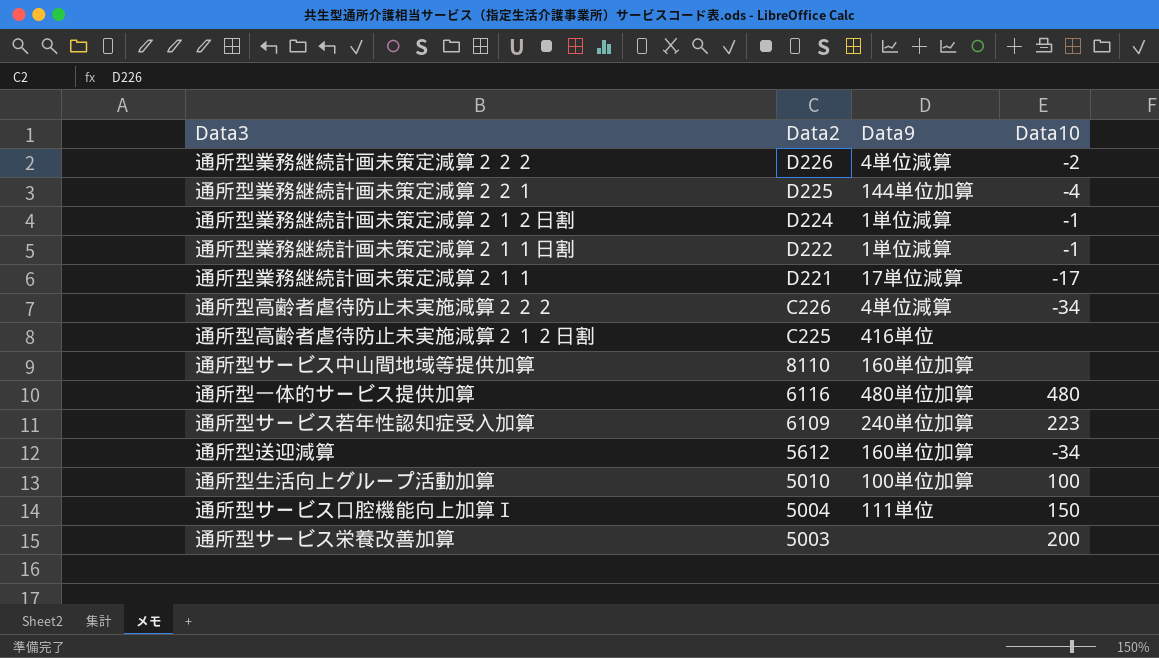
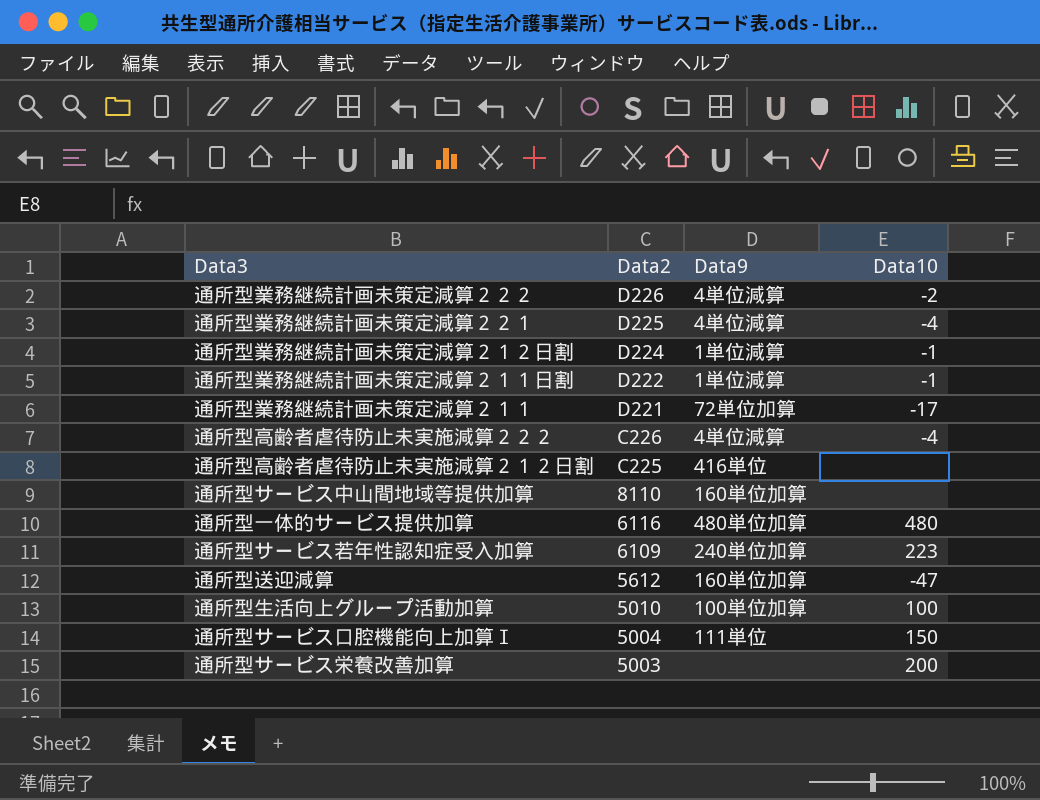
通所型業務継続計画未策定減算２２１ | Data9: 144単位加算 -> 4単位減算
通所型業務継続計画未策定減算２１１ | Data9: 17単位減算 -> 72単位加算
通所型高齢者虐待防止未実施減算２２２ | Data10: -34 -> -4
通所型送迎減算 | Data10: -34 -> -47

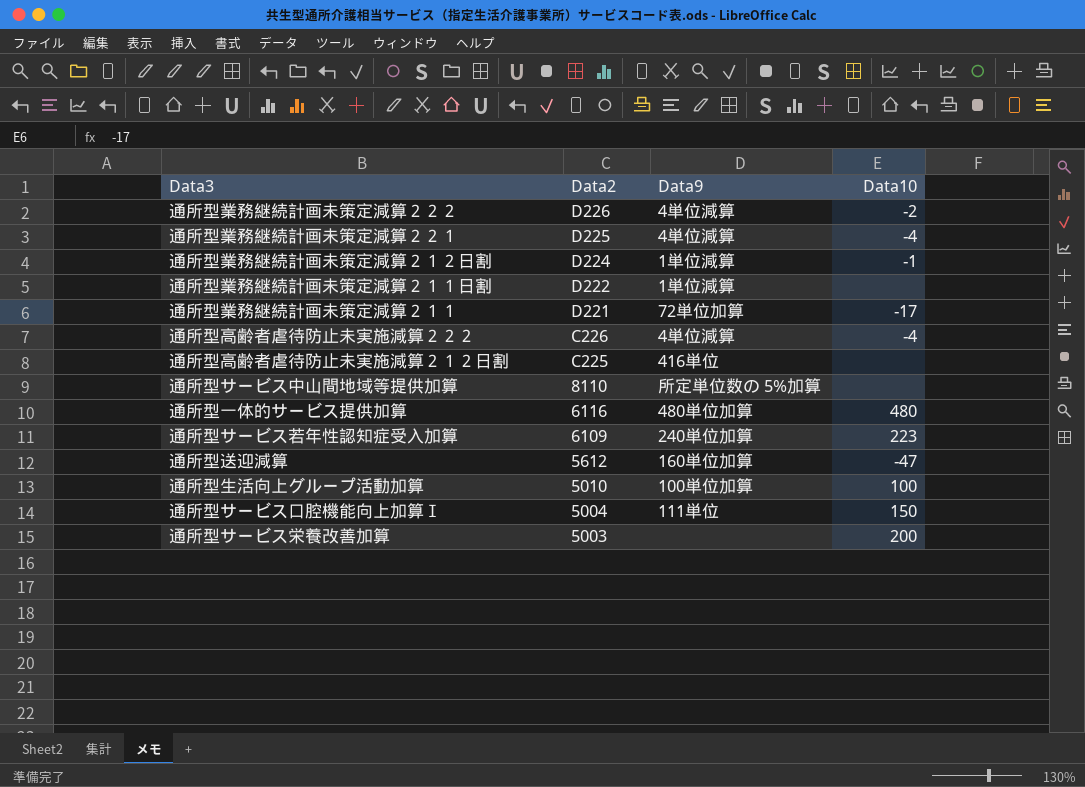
通所型業務継続計画未策定減算２１１日割 | Data10: -1 -> none
通所型サービス中山間地域等提供加算 | Data9: 160単位加算 -> 所定単位数の 5%加算

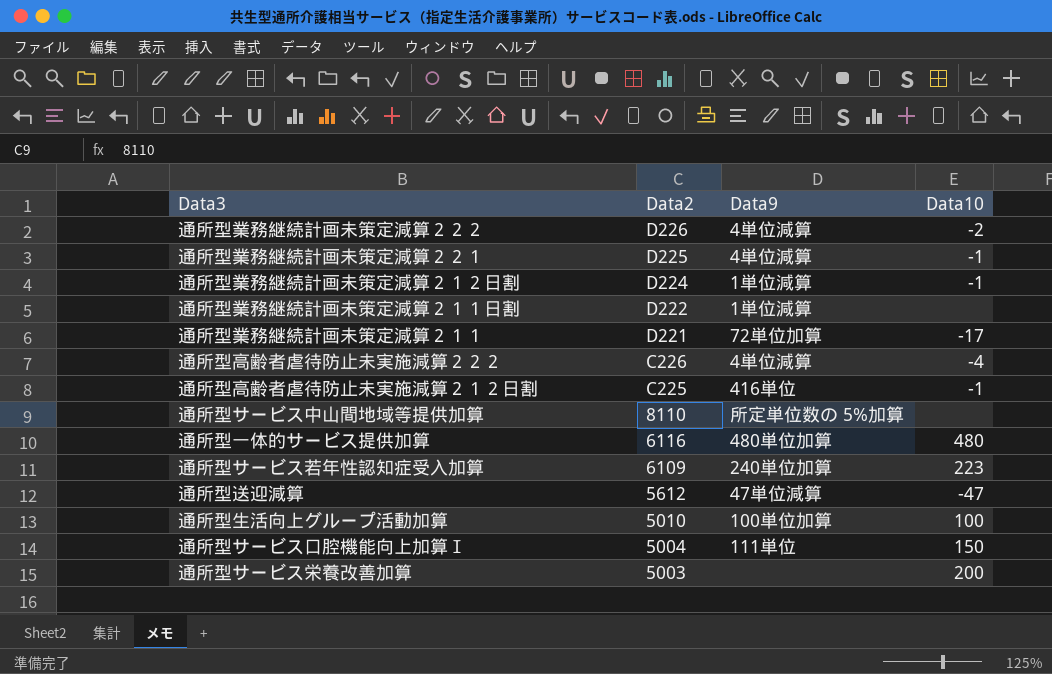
通所型業務継続計画未策定減算２２１ | Data10: -4 -> -1
通所型高齢者虐待防止未実施減算２１２日割 | Data10: none -> -1
通所型送迎減算 | Data9: 160単位加算 -> 47単位減算

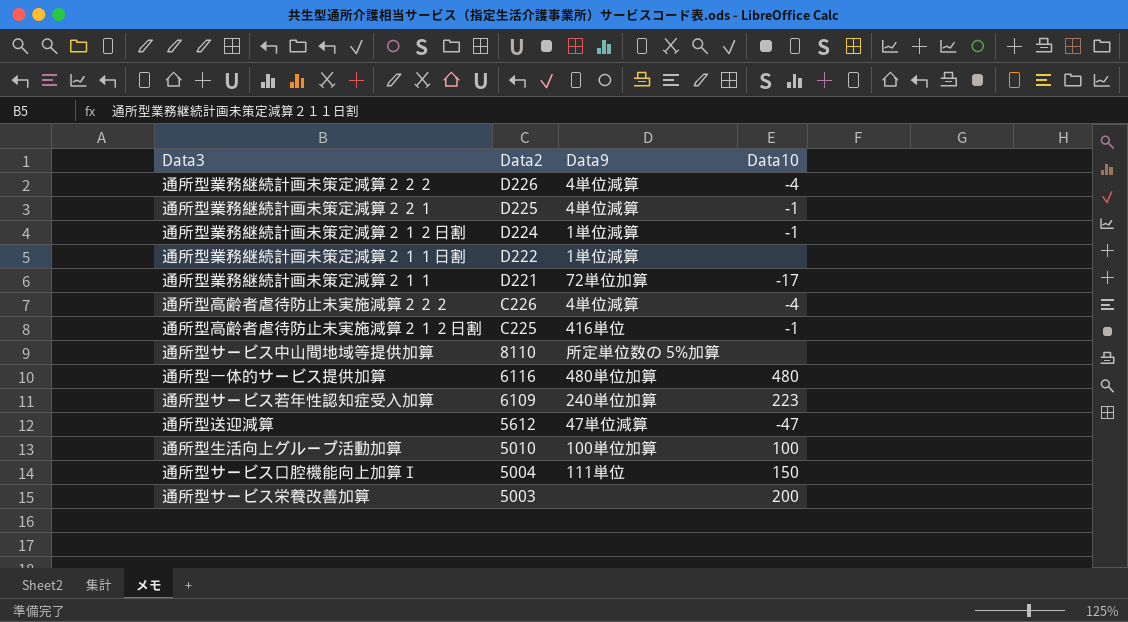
通所型業務継続計画未策定減算２２２ | Data10: -2 -> -4

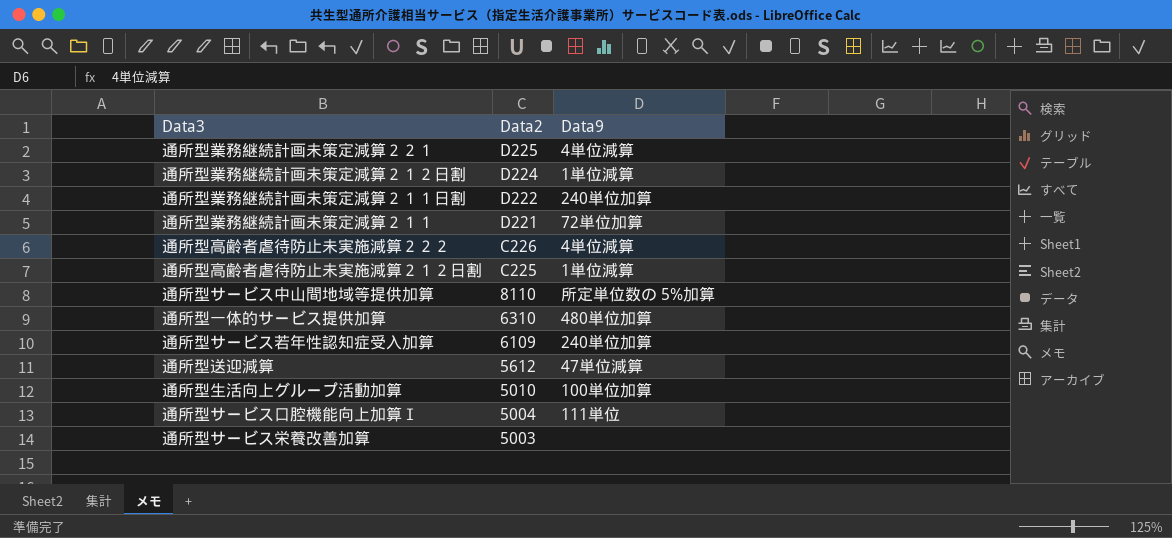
column Data10 | position: 4 -> none
row 通所型業務継続計画未策定減算２２２: D226 | 4単位減算 | -4 -> none
通所型業務継続計画未策定減算２１１日割 | Data9: 1単位減算 -> 240単位加算
通所型高齢者虐待防止未実施減算２１２日割 | Data9: 416単位 -> 1単位減算
通所型一体的サービス提供加算 | Data2: 6116 -> 6310

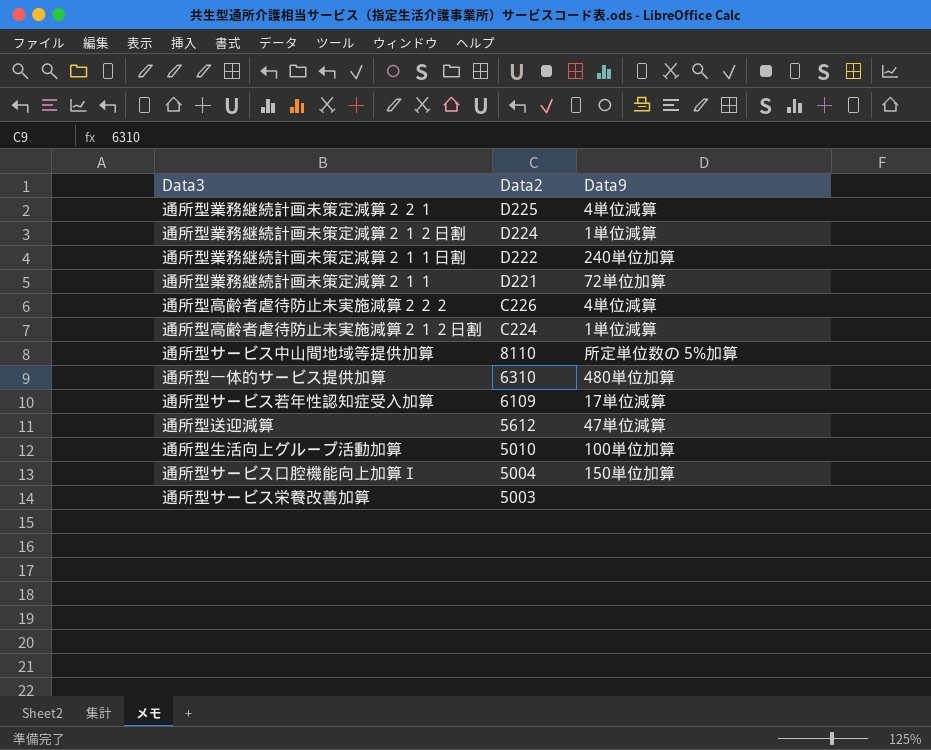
通所型高齢者虐待防止未実施減算２１２日割 | Data2: C225 -> C224
通所型サービス若年性認知症受入加算 | Data9: 240単位加算 -> 17単位減算
通所型サービス口腔機能向上加算Ⅰ | Data9: 111単位 -> 150単位加算

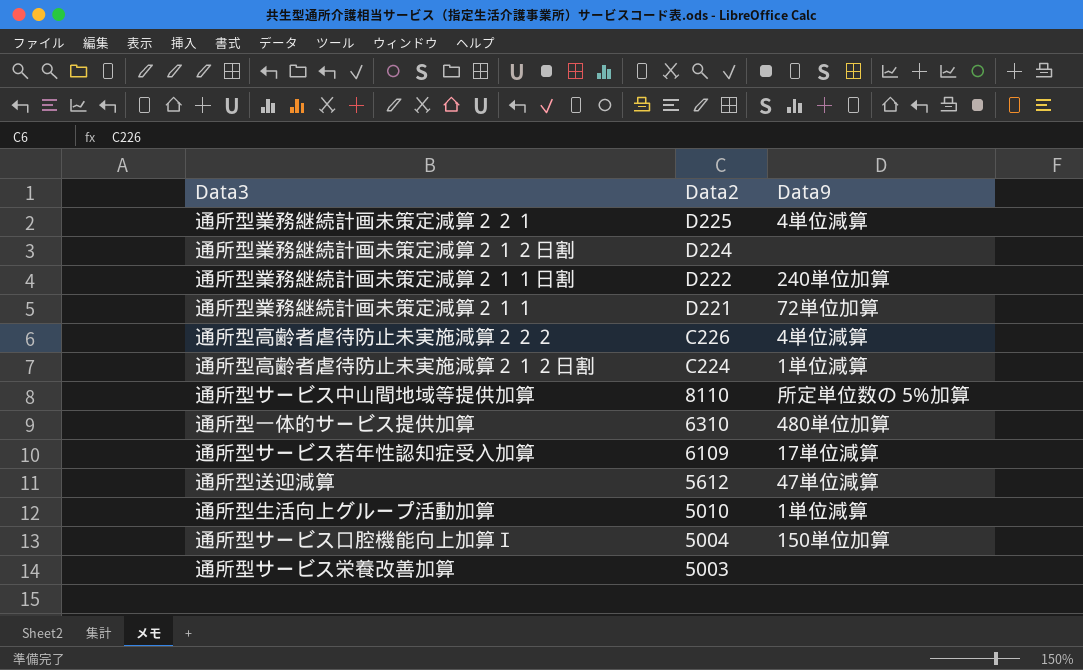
通所型業務継続計画未策定減算２１２日割 | Data9: 1単位減算 -> none
通所型生活向上グループ活動加算 | Data9: 100単位加算 -> 1単位減算

